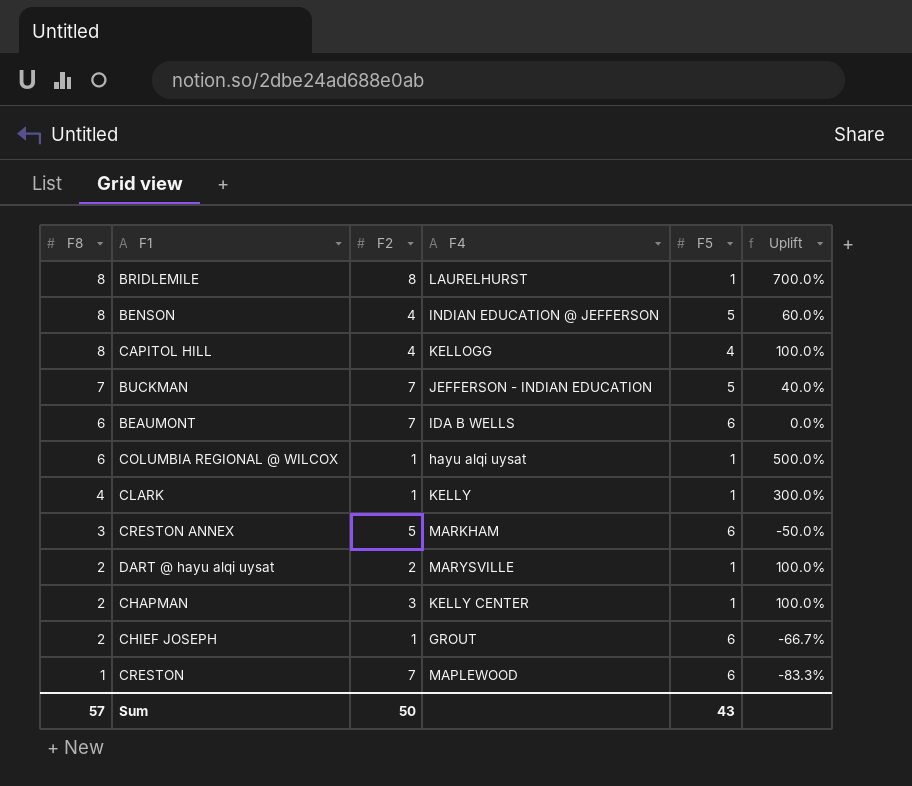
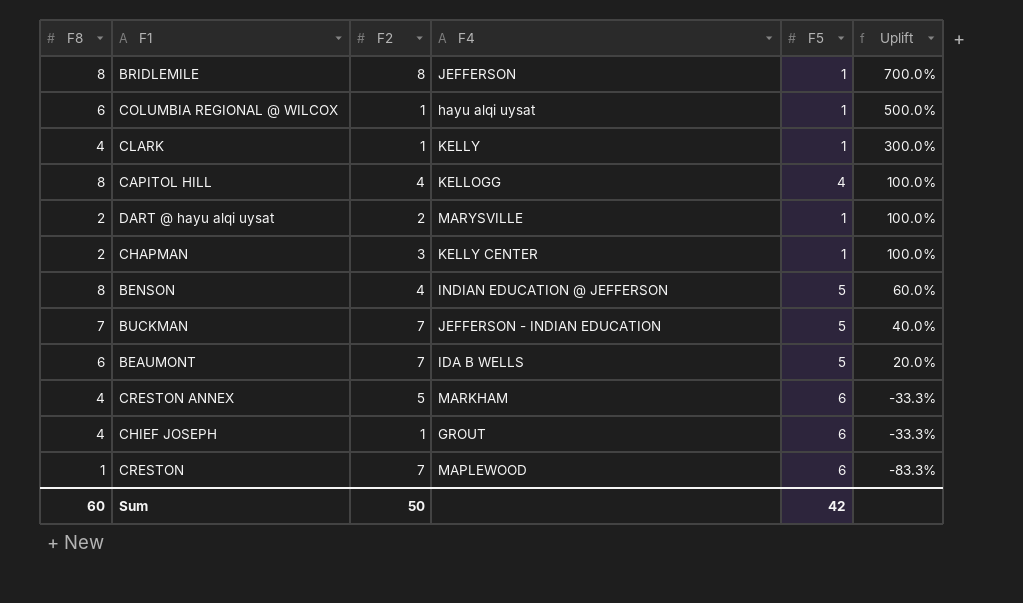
row order: F8 descending -> Uplift descending
BRIDLEMILE | F4: LAURELHURST -> JEFFERSON
BEAUMONT | F5: 6 -> 5
BEAUMONT | Uplift: 0.0% -> 20.0%
CRESTON ANNEX | F8: 3 -> 4
CRESTON ANNEX | Uplift: -50.0% -> -33.3%
CHIEF JOSEPH | F8: 2 -> 4
CHIEF JOSEPH | Uplift: -66.7% -> -33.3%
Sum | F8: 57 -> 60
Sum | F5: 43 -> 42

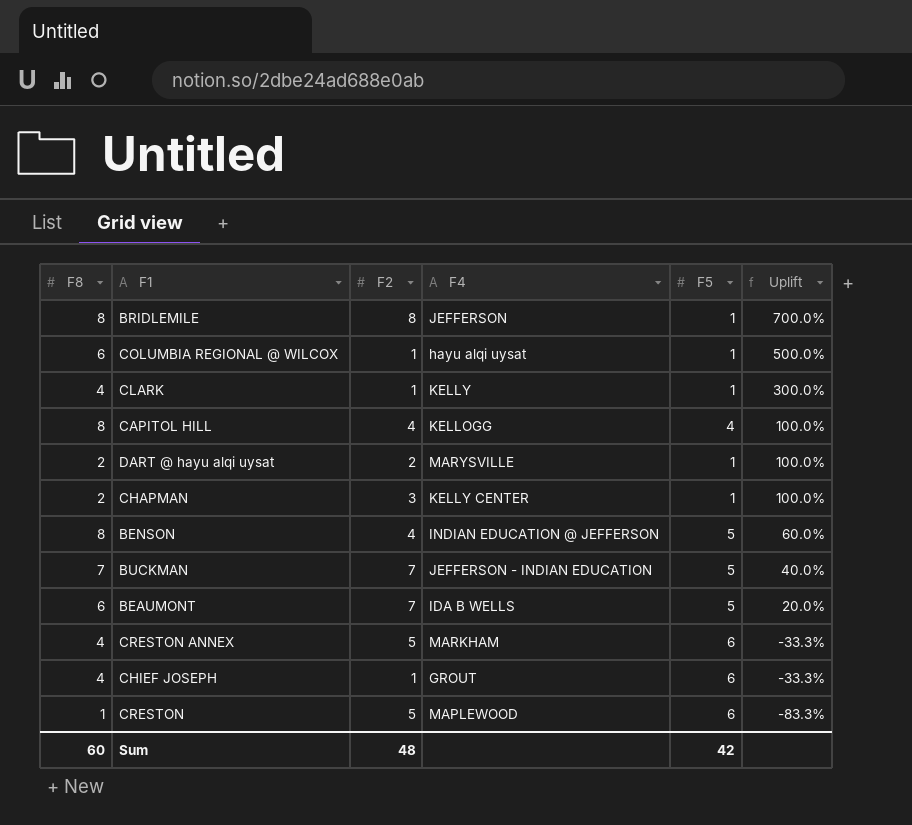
CRESTON | F2: 7 -> 5
Sum | F2: 50 -> 48

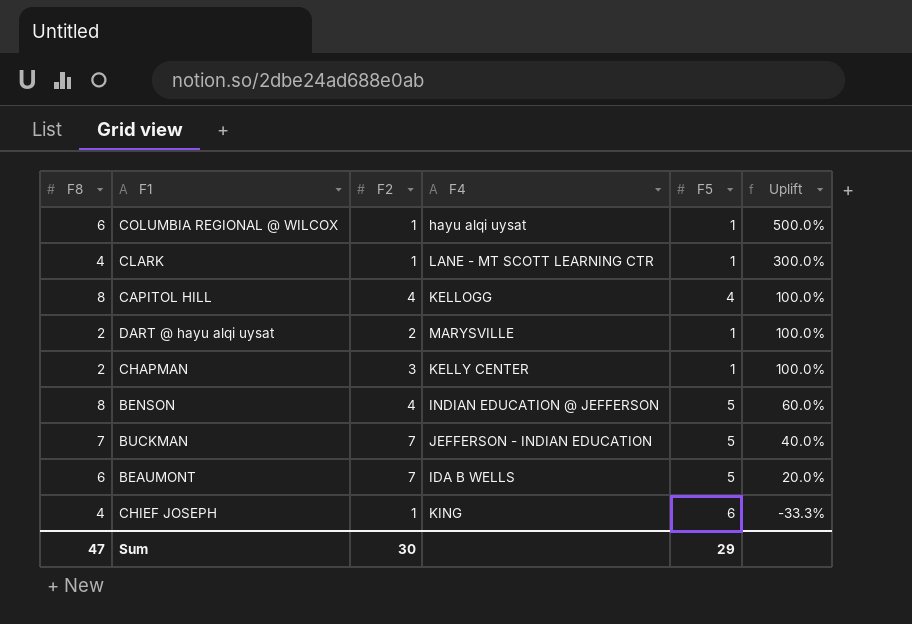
row BRIDLEMILE: 8 | 8 | JEFFERSON | 1 | 700.0% -> none
row CRESTON ANNEX: 4 | 5 | MARKHAM | 6 | -33.3% -> none
row CRESTON: 1 | 5 | MAPLEWOOD | 6 | -83.3% -> none
CLARK | F4: KELLY -> LANE - MT SCOTT LEARNING CTR
CHIEF JOSEPH | F4: GROUT -> KING
Sum | F8: 60 -> 47
Sum | F2: 48 -> 30
Sum | F5: 42 -> 29

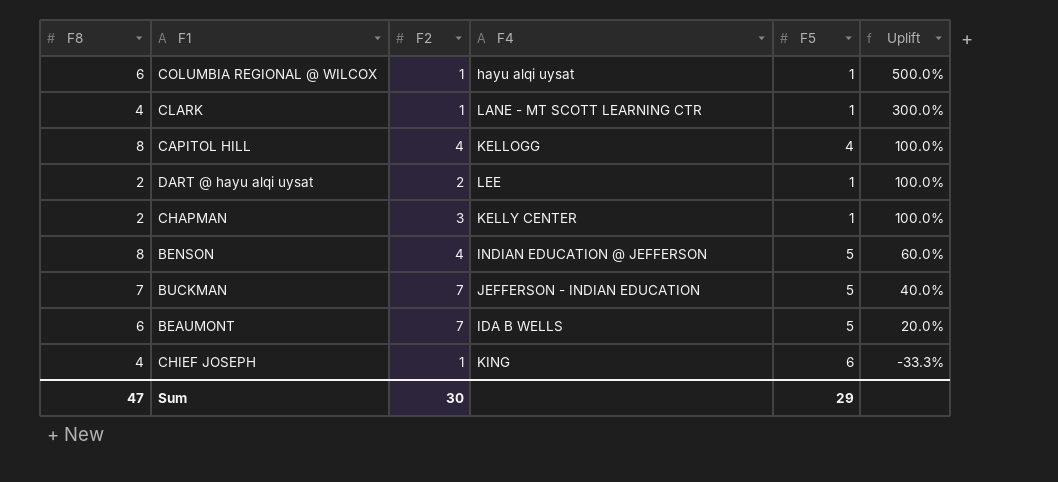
DART @ hayu alqi uysat | F4: MARYSVILLE -> LEE

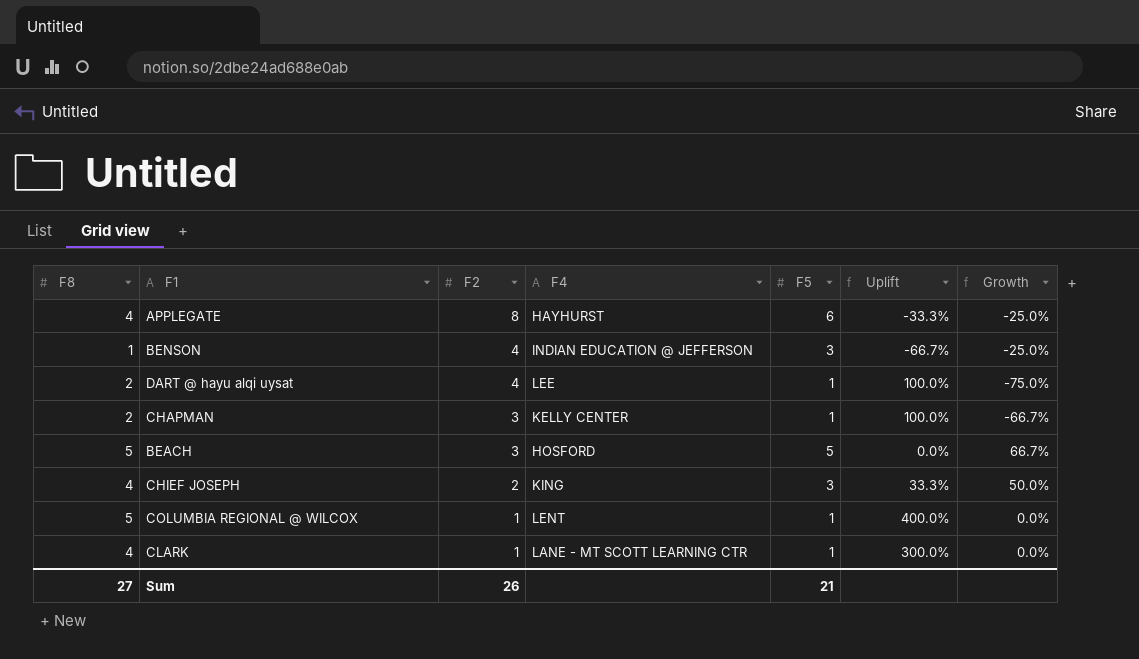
row order: Uplift descending -> F2 descending
column Growth | formula: none -> ([F5] - [F2]) / [F2]
row CAPITOL HILL: 8 | 4 | KELLOGG | 4 | 100.0% -> none
row BUCKMAN: 7 | 7 | JEFFERSON - INDIAN EDUCATION | 5 | 40.0% -> none
row BEAUMONT: 6 | 7 | IDA B WELLS | 5 | 20.0% -> none
row APPLEGATE: none -> 4 | 8 | HAYHURST | 6 | -33.3% | -25.0%
BENSON | F8: 8 -> 1
BENSON | F5: 5 -> 3
BENSON | Uplift: 60.0% -> -66.7%
DART @ hayu alqi uysat | F2: 2 -> 4
row BEACH: none -> 5 | 3 | HOSFORD | 5 | 0.0% | 66.7%
CHIEF JOSEPH | F2: 1 -> 2
CHIEF JOSEPH | F5: 6 -> 3
CHIEF JOSEPH | Uplift: -33.3% -> 33.3%
COLUMBIA REGIONAL @ WILCOX | F8: 6 -> 5
COLUMBIA REGIONAL @ WILCOX | F4: hayu alqi uysat -> LENT
COLUMBIA REGIONAL @ WILCOX | Uplift: 500.0% -> 400.0%
Sum | F8: 47 -> 27
Sum | F2: 30 -> 26
Sum | F5: 29 -> 21

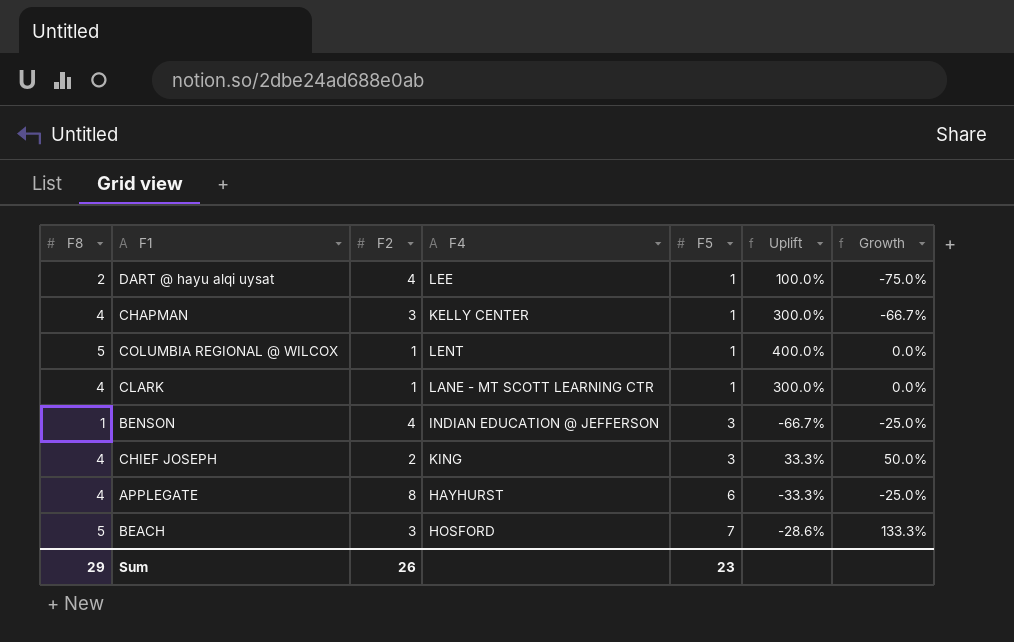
row order: F2 descending -> F5 ascending
CHAPMAN | F8: 2 -> 4
CHAPMAN | Uplift: 100.0% -> 300.0%
BEACH | F5: 5 -> 7
BEACH | Uplift: 0.0% -> -28.6%
BEACH | Growth: 66.7% -> 133.3%
Sum | F8: 27 -> 29
Sum | F5: 21 -> 23

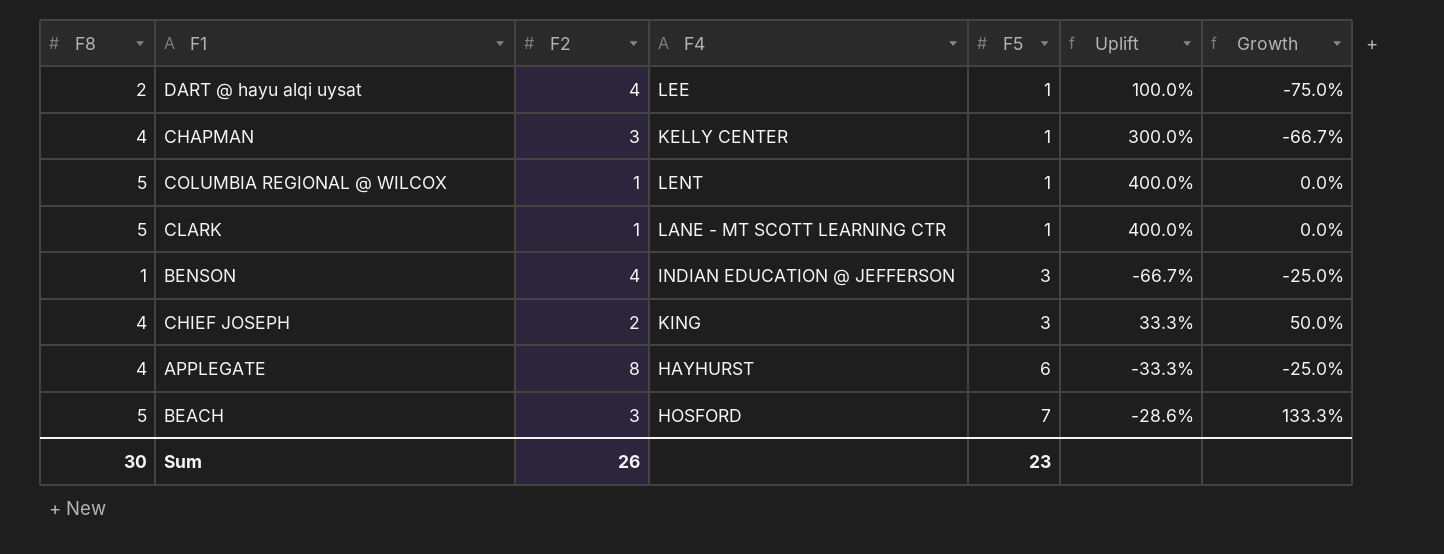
CLARK | F8: 4 -> 5
CLARK | Uplift: 300.0% -> 400.0%
Sum | F8: 29 -> 30

